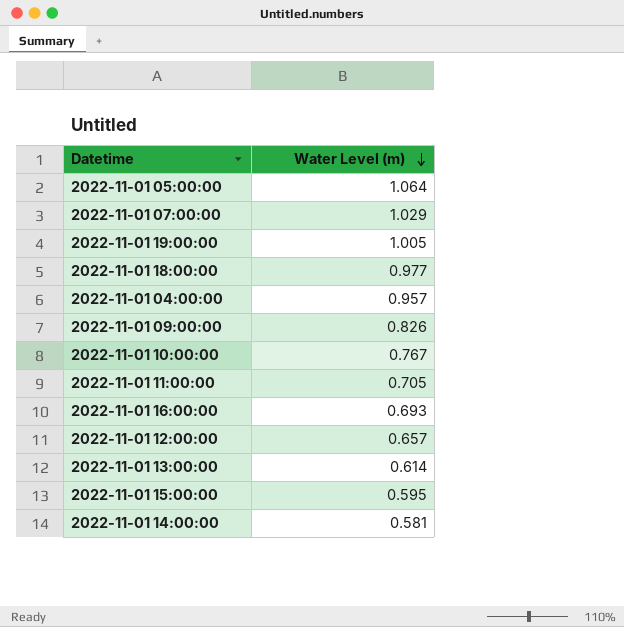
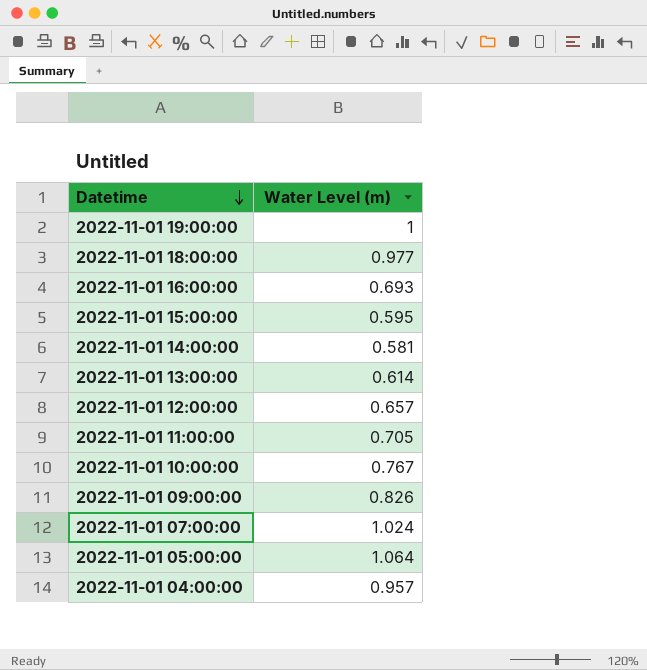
row order: Water Level (m) descending -> Datetime descending
2022-11-01 19:00:00 | Water Level (m): 1.005 -> 1
2022-11-01 07:00:00 | Water Level (m): 1.029 -> 1.024

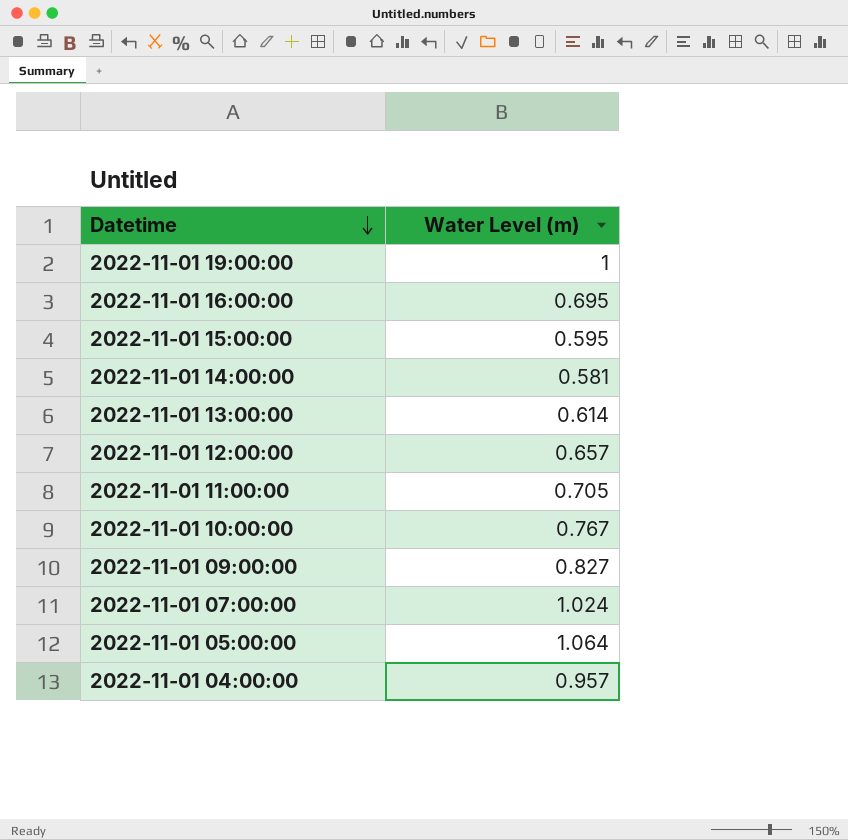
row 2022-11-01 18:00:00: 0.977 -> none
2022-11-01 16:00:00 | Water Level (m): 0.693 -> 0.695
2022-11-01 09:00:00 | Water Level (m): 0.826 -> 0.827

